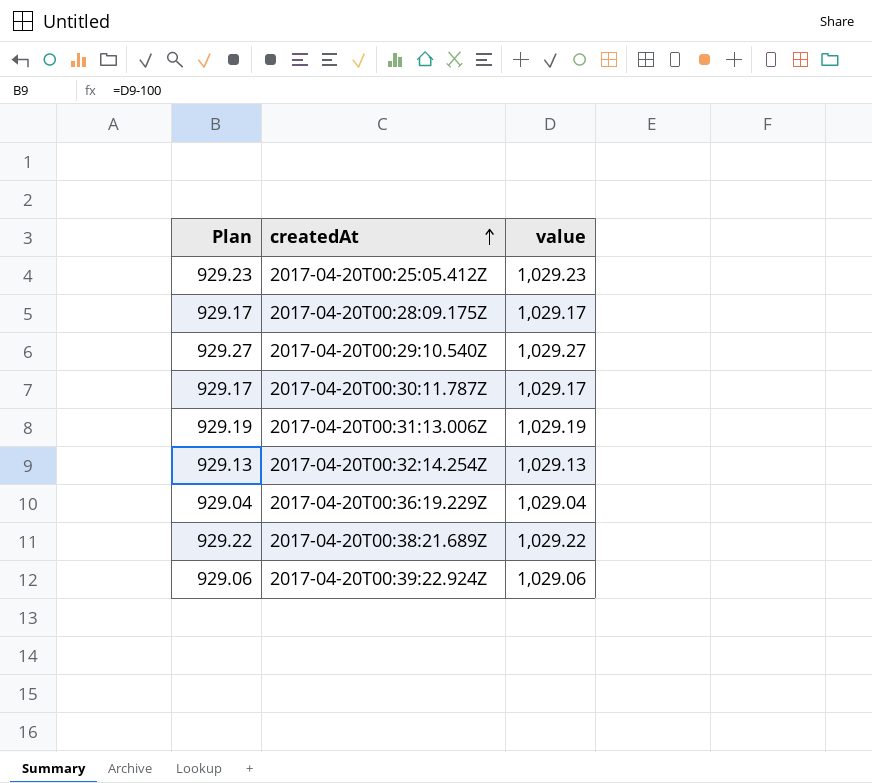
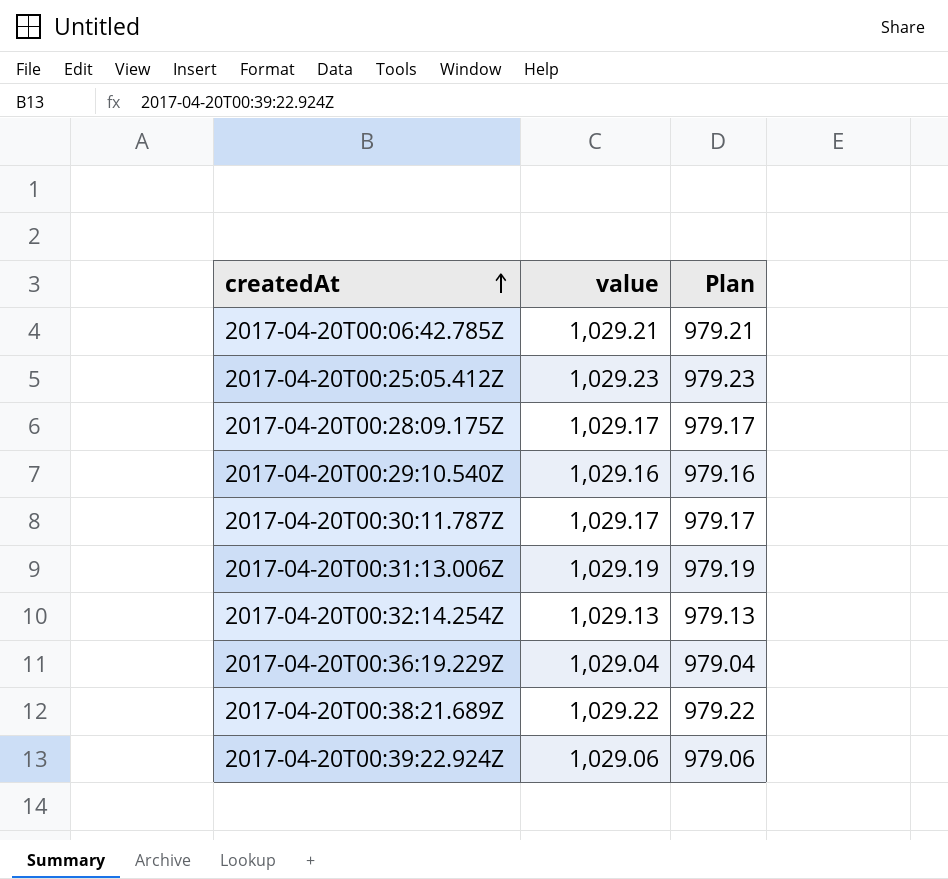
column Plan | formula: [value] - 100 -> [value] - 50
column Plan | position: 1 -> 3
row 2017-04-20T00:06:42.785Z: none -> 1,029.21 | 979.21
2017-04-20T00:29:10.540Z | value: 1,029.27 -> 1,029.16

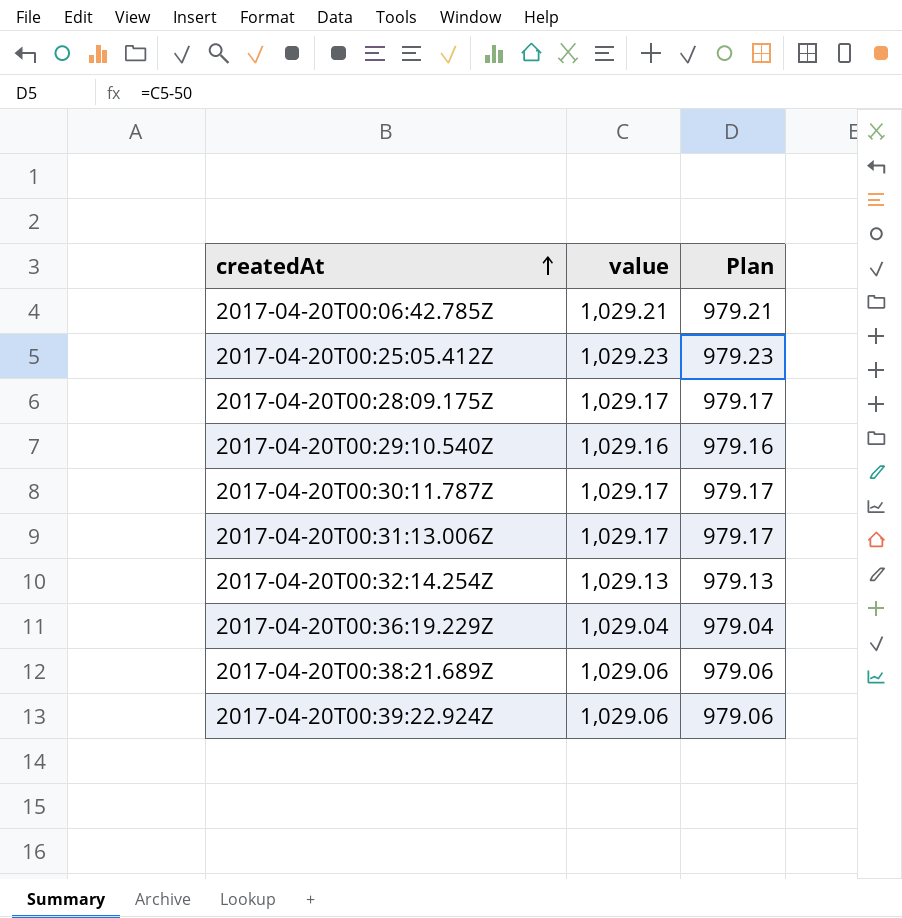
2017-04-20T00:31:13.006Z | value: 1,029.19 -> 1,029.17
2017-04-20T00:31:13.006Z | Plan: 979.19 -> 979.17
2017-04-20T00:38:21.689Z | value: 1,029.22 -> 1,029.06
2017-04-20T00:38:21.689Z | Plan: 979.22 -> 979.06

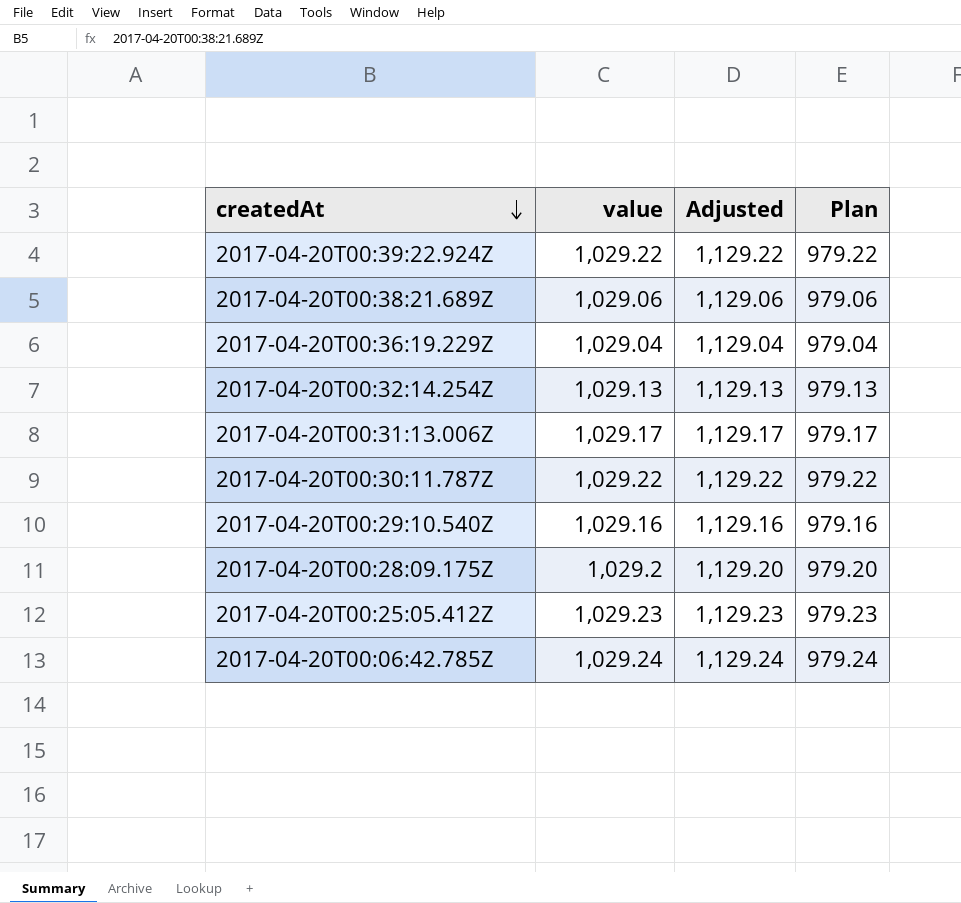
row order: createdAt ascending -> createdAt descending
column Adjusted | formula: none -> [value] + 100
2017-04-20T00:39:22.924Z | value: 1,029.06 -> 1,029.22
2017-04-20T00:39:22.924Z | Plan: 979.06 -> 979.22
2017-04-20T00:30:11.787Z | value: 1,029.17 -> 1,029.22
2017-04-20T00:30:11.787Z | Plan: 979.17 -> 979.22
2017-04-20T00:28:09.175Z | value: 1,029.17 -> 1,029.2
2017-04-20T00:28:09.175Z | Plan: 979.17 -> 979.20
2017-04-20T00:06:42.785Z | value: 1,029.21 -> 1,029.24
2017-04-20T00:06:42.785Z | Plan: 979.21 -> 979.24

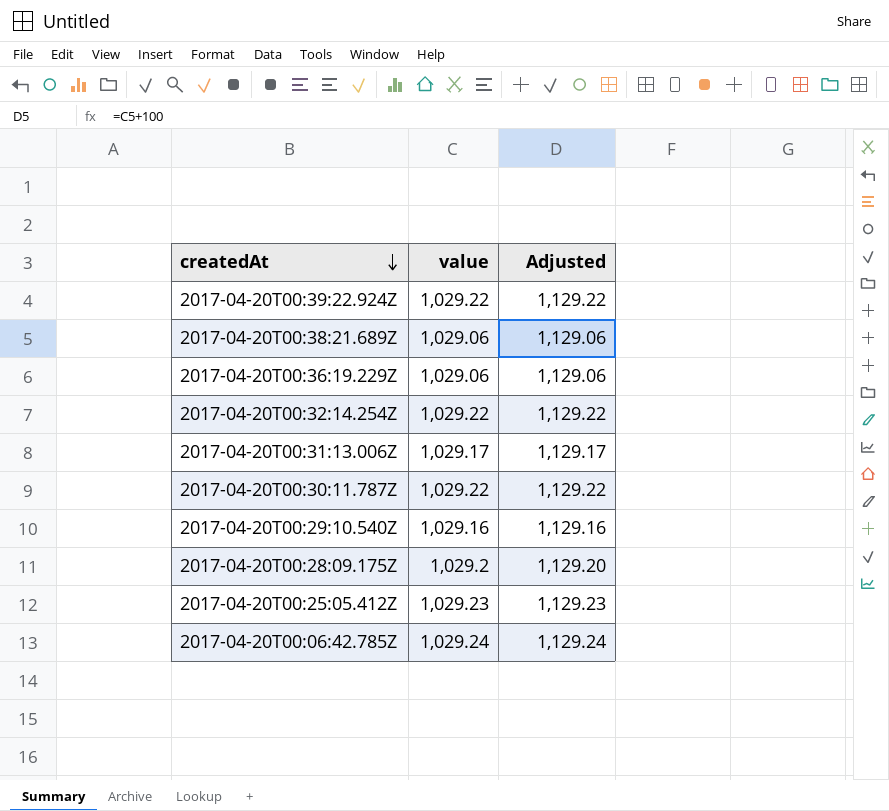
column Plan | formula: [value] - 50 -> none
2017-04-20T00:36:19.229Z | value: 1,029.04 -> 1,029.06
2017-04-20T00:36:19.229Z | Adjusted: 1,129.04 -> 1,129.06
2017-04-20T00:32:14.254Z | value: 1,029.13 -> 1,029.22
2017-04-20T00:32:14.254Z | Adjusted: 1,129.13 -> 1,129.22

